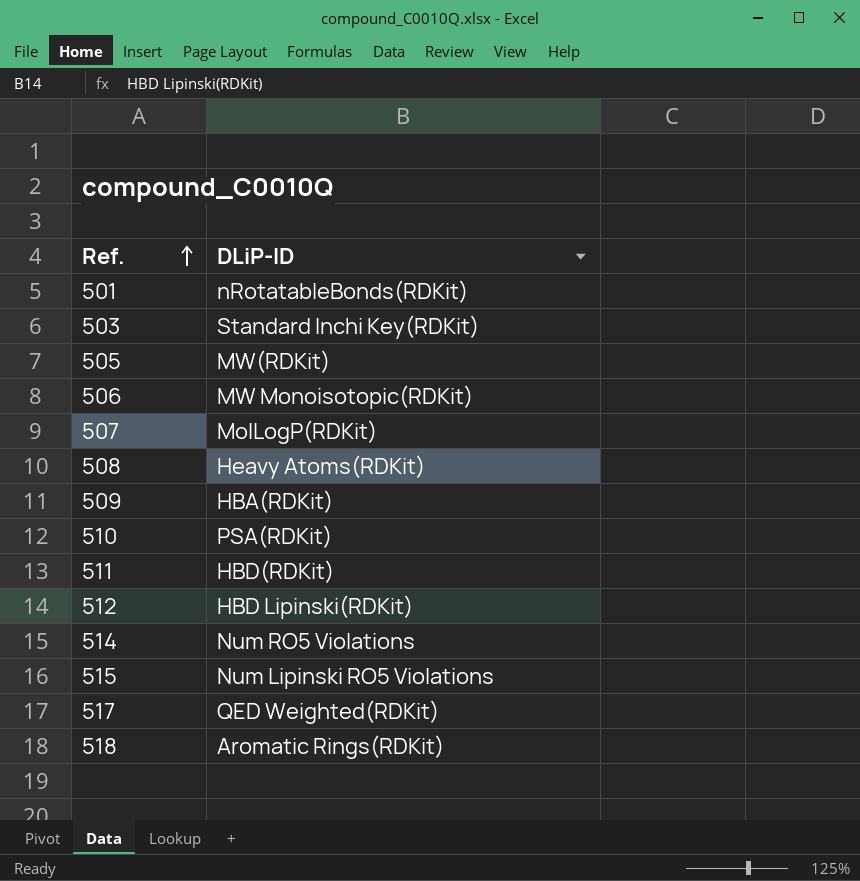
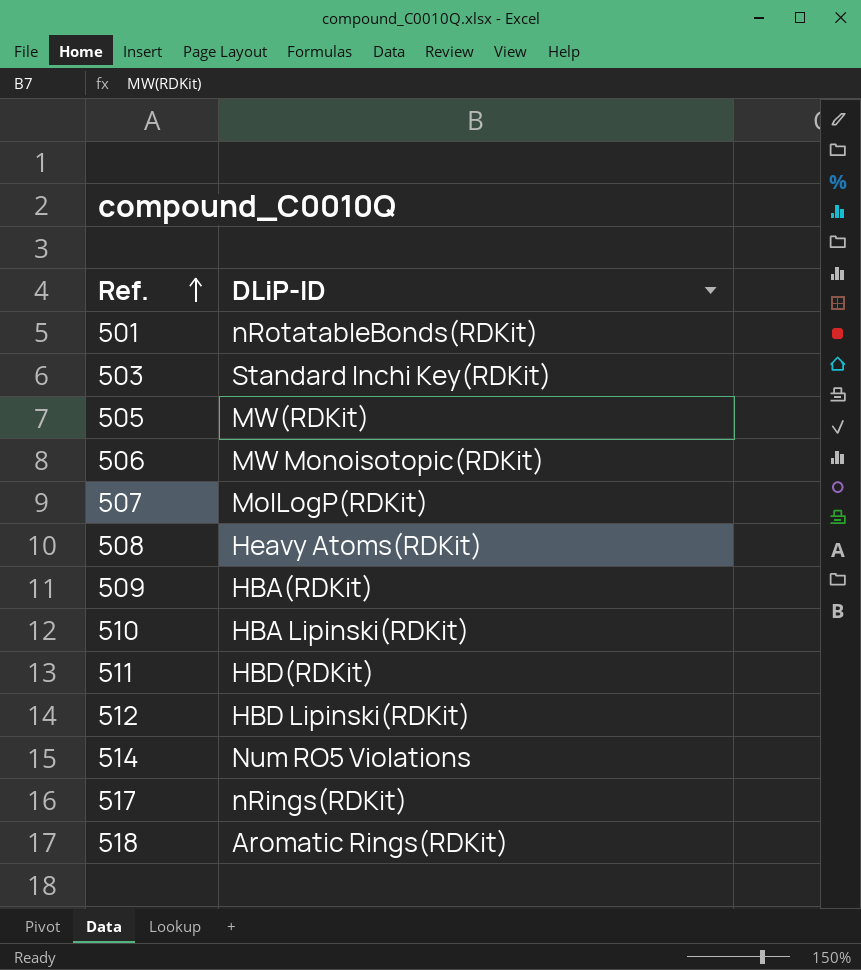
row 515: Num Lipinski RO5 Violations -> none
510 | DLiP-ID: PSA(RDKit) -> HBA Lipinski(RDKit)
517 | DLiP-ID: QED Weighted(RDKit) -> nRings(RDKit)

